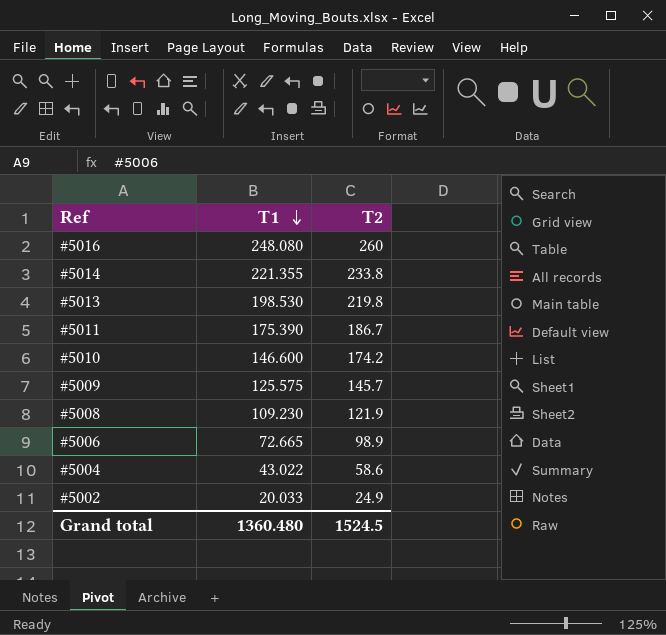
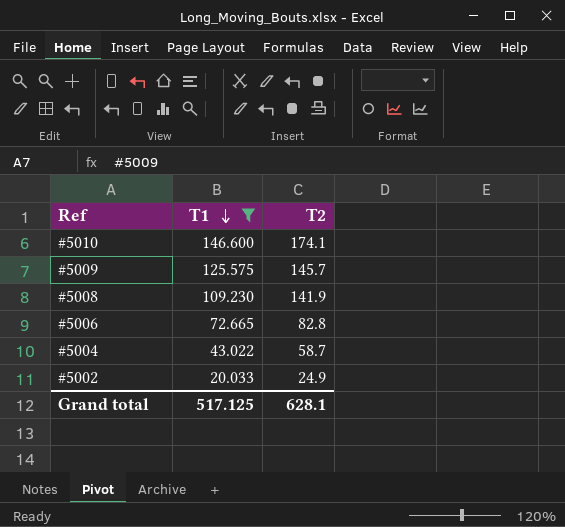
filter: none -> T1 <= 146.600
#5010 | T2: 174.2 -> 174.1
#5008 | T2: 121.9 -> 141.9
#5006 | T2: 98.9 -> 82.8
#5004 | T2: 58.6 -> 58.7
Grand total | T1: 1360.480 -> 517.125
Grand total | T2: 1524.5 -> 628.1

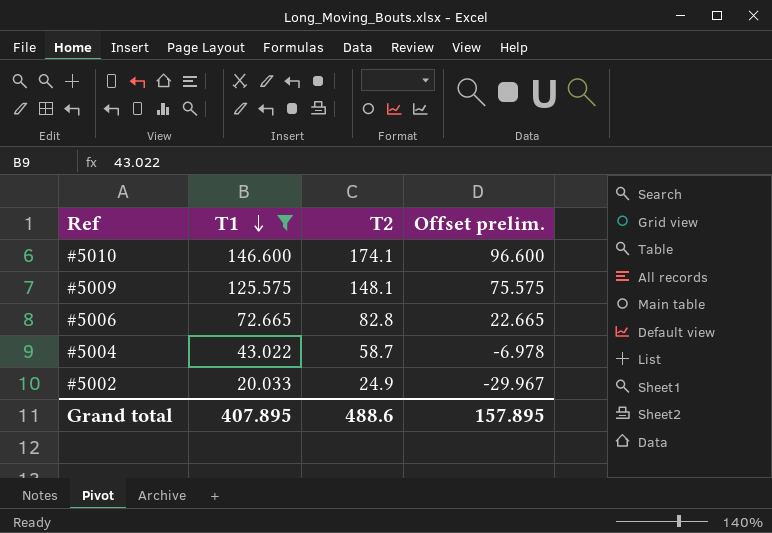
column Offset prelim. | formula: none -> [T1] - 50
row #5008: 109.230 | 141.9 -> none
#5009 | T2: 145.7 -> 148.1
Grand total | T1: 517.125 -> 407.895
Grand total | T2: 628.1 -> 488.6

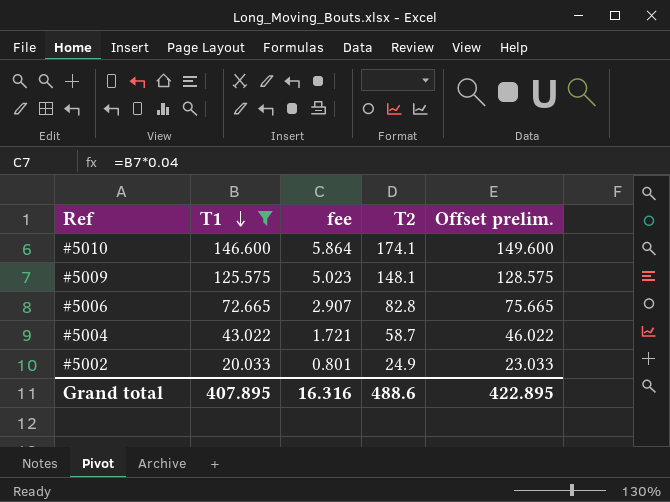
column fee | formula: none -> [T1] * 0.04
column Offset prelim. | formula: [T1] - 50 -> [T1] + 3
Grand total | Offset prelim.: 157.895 -> 422.895

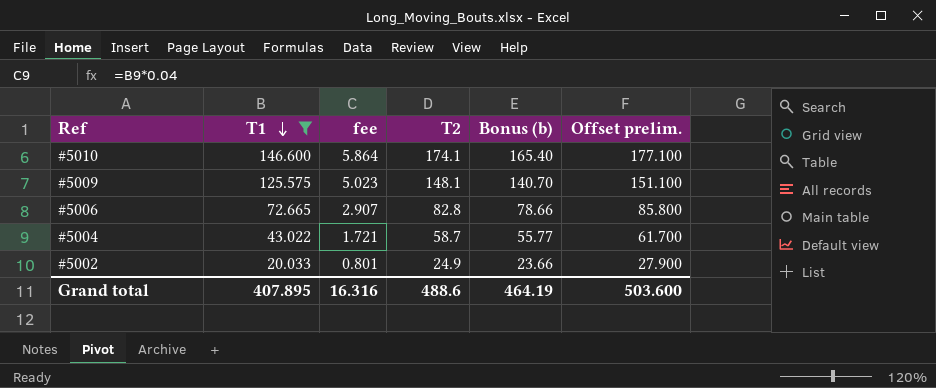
column Bonus (b) | formula: none -> [T2] * 0.95
column Offset prelim. | formula: [T1] + 3 -> [T2] + 3
Grand total | Offset prelim.: 422.895 -> 503.600

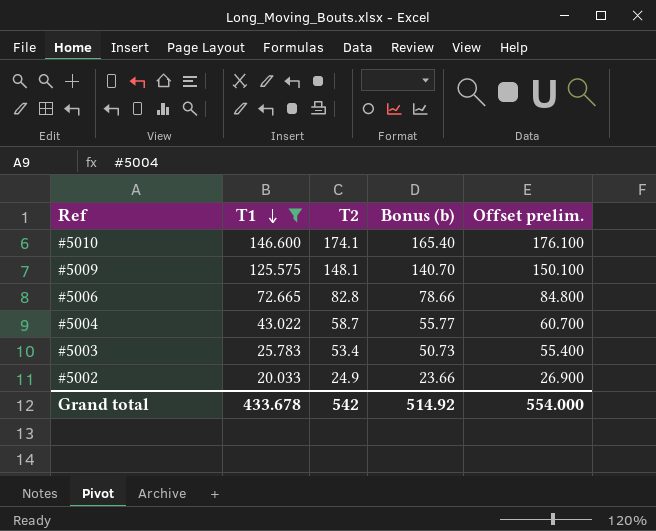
column fee | formula: [T1] * 0.04 -> none
column Offset prelim. | formula: [T2] + 3 -> [T2] + 2
row #5003: none -> 25.783 | 53.4 | 50.73 | 55.400
Grand total | T1: 407.895 -> 433.678
Grand total | T2: 488.6 -> 542
Grand total | Bonus (b): 464.19 -> 514.92
Grand total | Offset prelim.: 503.600 -> 554.000

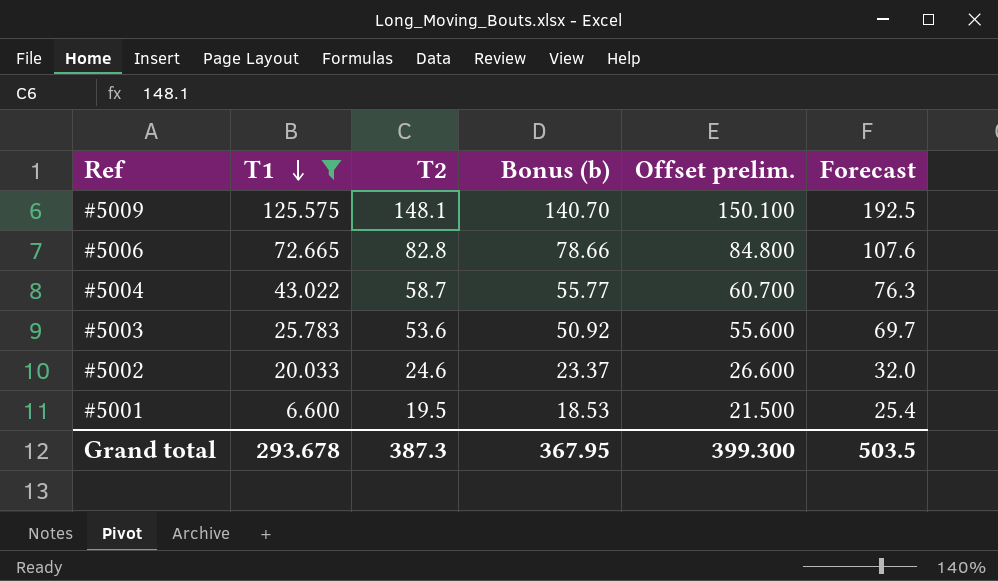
column Forecast | formula: none -> [T2] * 1.3
row #5010: 146.600 | 174.1 | 165.40 | 176.100 -> none
#5003 | T2: 53.4 -> 53.6
#5003 | Bonus (b): 50.73 -> 50.92
#5003 | Offset prelim.: 55.400 -> 55.600
#5002 | T2: 24.9 -> 24.6
#5002 | Bonus (b): 23.66 -> 23.37
#5002 | Offset prelim.: 26.900 -> 26.600
row #5001: none -> 6.600 | 19.5 | 18.53 | 21.500 | 25.4
Grand total | T1: 433.678 -> 293.678
Grand total | T2: 542 -> 387.3
Grand total | Bonus (b): 514.92 -> 367.95
Grand total | Offset prelim.: 554.000 -> 399.300

